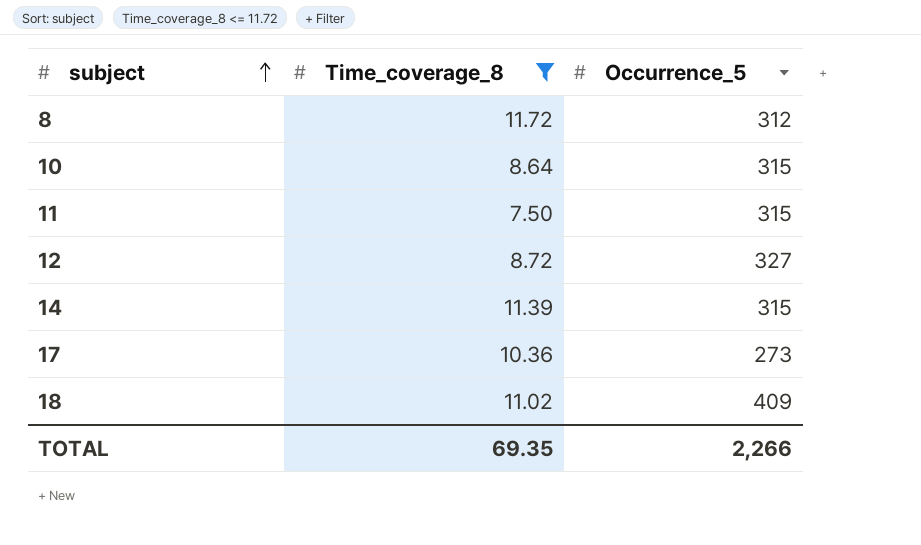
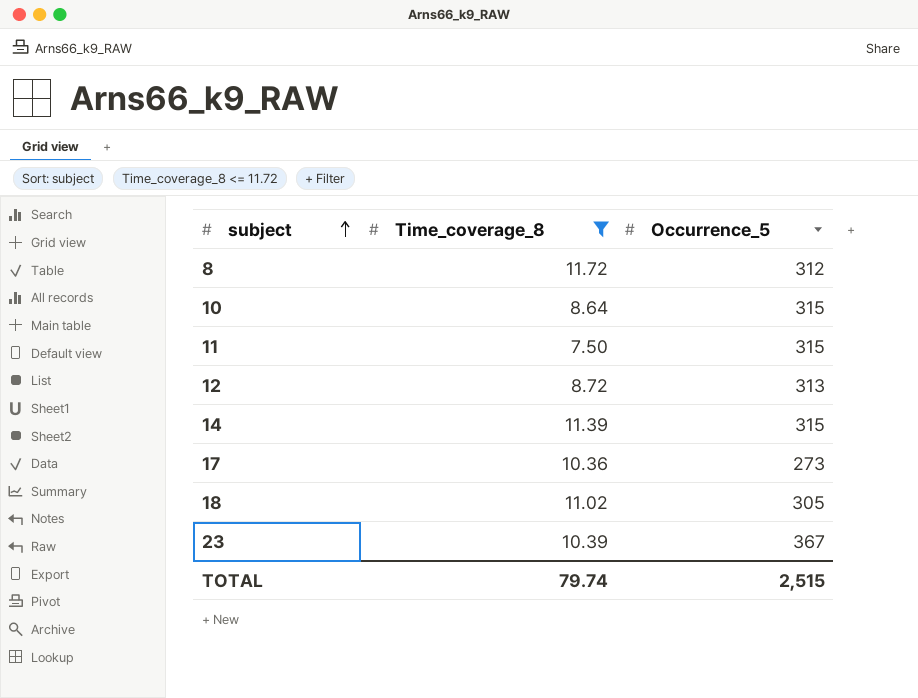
12 | Occurrence_5: 327 -> 313
18 | Occurrence_5: 409 -> 305
row 23: none -> 10.39 | 367
TOTAL | Time_coverage_8: 69.35 -> 79.74
TOTAL | Occurrence_5: 2,266 -> 2,515

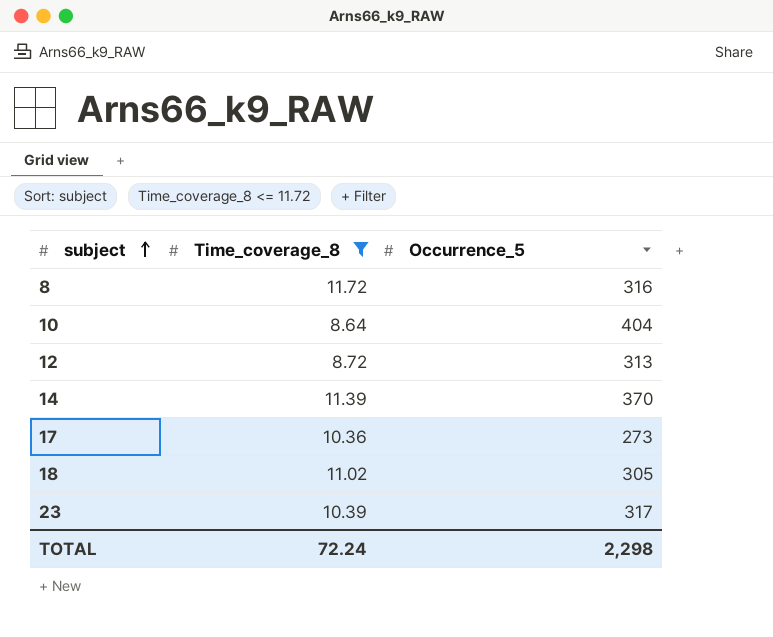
row 11: 7.50 | 315 -> none
8 | Occurrence_5: 312 -> 316
10 | Occurrence_5: 315 -> 404
14 | Occurrence_5: 315 -> 370
23 | Occurrence_5: 367 -> 317
TOTAL | Time_coverage_8: 79.74 -> 72.24
TOTAL | Occurrence_5: 2,515 -> 2,298

